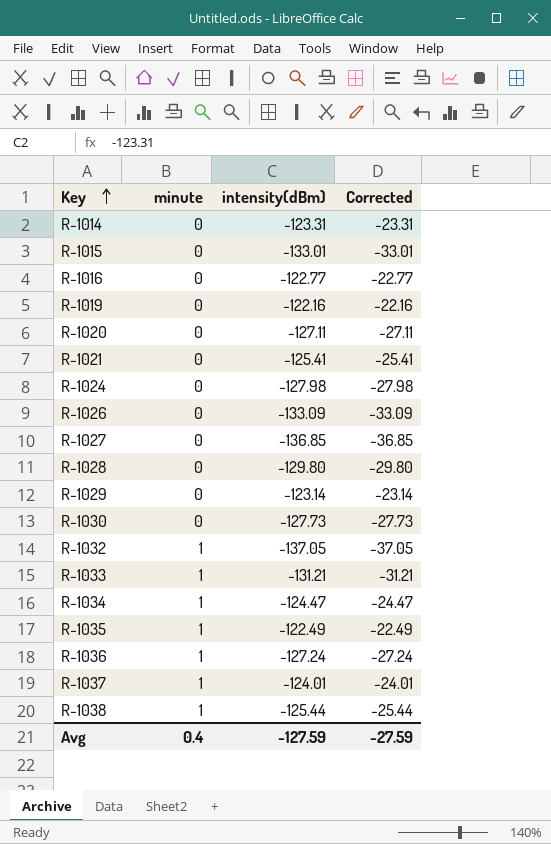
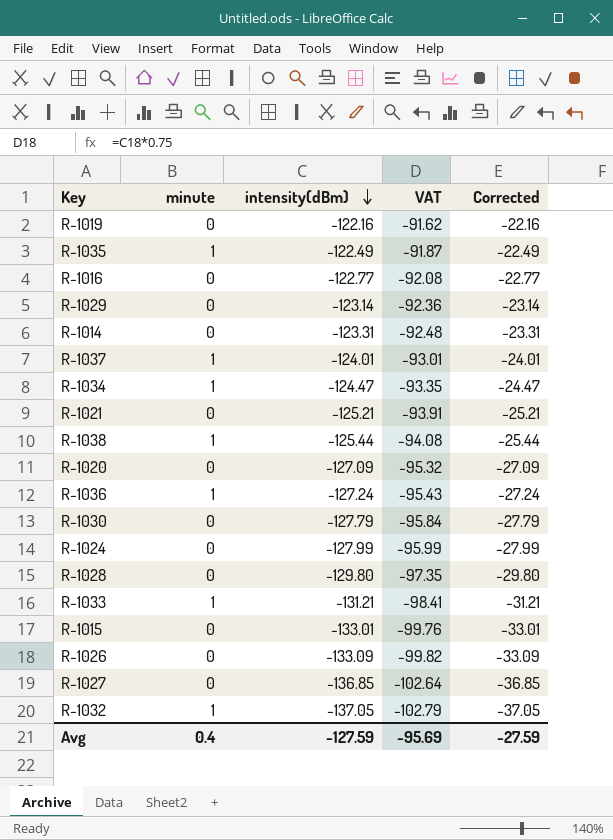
row order: Key ascending -> intensity(dBm) descending
column VAT | formula: none -> [intensity(dBm)] * 0.75
R-1021 | intensity(dBm): -125.41 -> -125.21
R-1021 | Corrected: -25.41 -> -25.21
R-1020 | intensity(dBm): -127.11 -> -127.09
R-1020 | Corrected: -27.11 -> -27.09
R-1030 | intensity(dBm): -127.73 -> -127.79
R-1030 | Corrected: -27.73 -> -27.79
R-1024 | intensity(dBm): -127.98 -> -127.99
R-1024 | Corrected: -27.98 -> -27.99

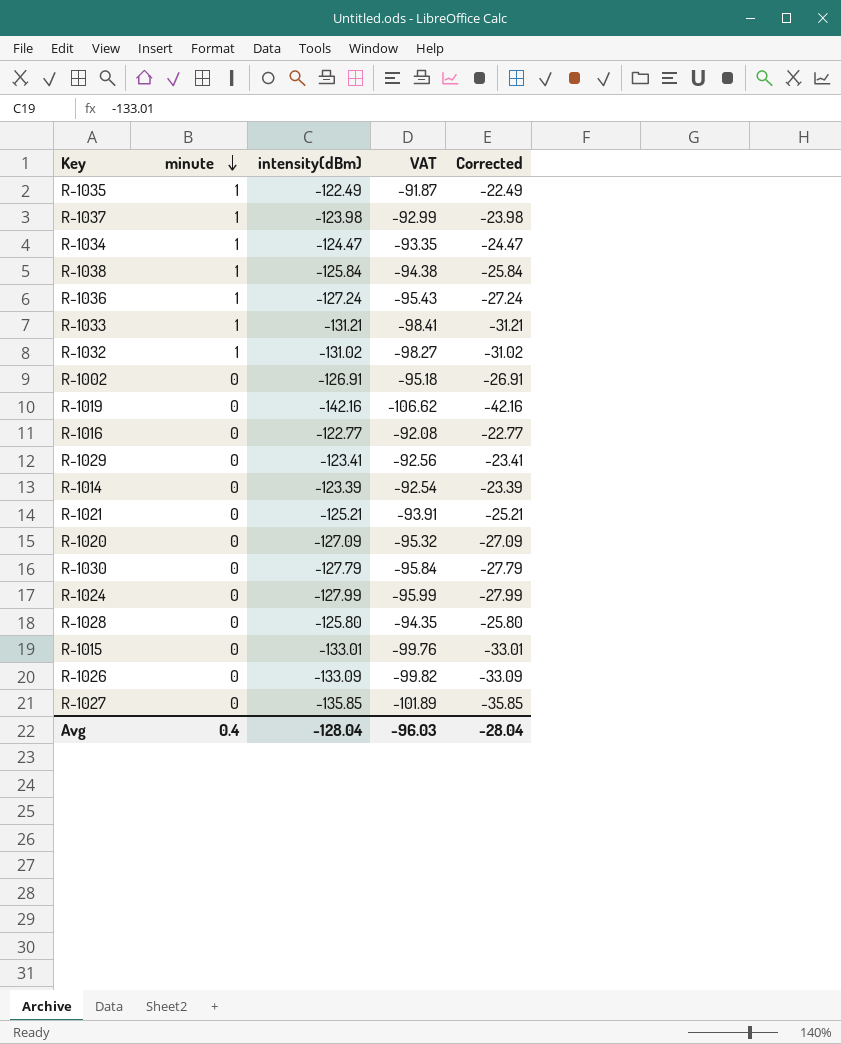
row order: intensity(dBm) descending -> minute descending
R-1037 | intensity(dBm): -124.01 -> -123.98
R-1037 | VAT: -93.01 -> -92.99
R-1037 | Corrected: -24.01 -> -23.98
R-1038 | intensity(dBm): -125.44 -> -125.84
R-1038 | VAT: -94.08 -> -94.38
R-1038 | Corrected: -25.44 -> -25.84
R-1032 | intensity(dBm): -137.05 -> -131.02
R-1032 | VAT: -102.79 -> -98.27
R-1032 | Corrected: -37.05 -> -31.02
row R-1002: none -> 0 | -126.91 | -95.18 | -26.91
R-1019 | intensity(dBm): -122.16 -> -142.16
R-1019 | VAT: -91.62 -> -106.62
R-1019 | Corrected: -22.16 -> -42.16
R-1029 | intensity(dBm): -123.14 -> -123.41
R-1029 | VAT: -92.36 -> -92.56
R-1029 | Corrected: -23.14 -> -23.41
R-1014 | intensity(dBm): -123.31 -> -123.39
R-1014 | VAT: -92.48 -> -92.54
R-1014 | Corrected: -23.31 -> -23.39
R-1028 | intensity(dBm): -129.80 -> -125.80
R-1028 | VAT: -97.35 -> -94.35
R-1028 | Corrected: -29.80 -> -25.80
R-1027 | intensity(dBm): -136.85 -> -135.85
R-1027 | VAT: -102.64 -> -101.89
R-1027 | Corrected: -36.85 -> -35.85
Avg | intensity(dBm): -127.59 -> -128.04
Avg | VAT: -95.69 -> -96.03
Avg | Corrected: -27.59 -> -28.04

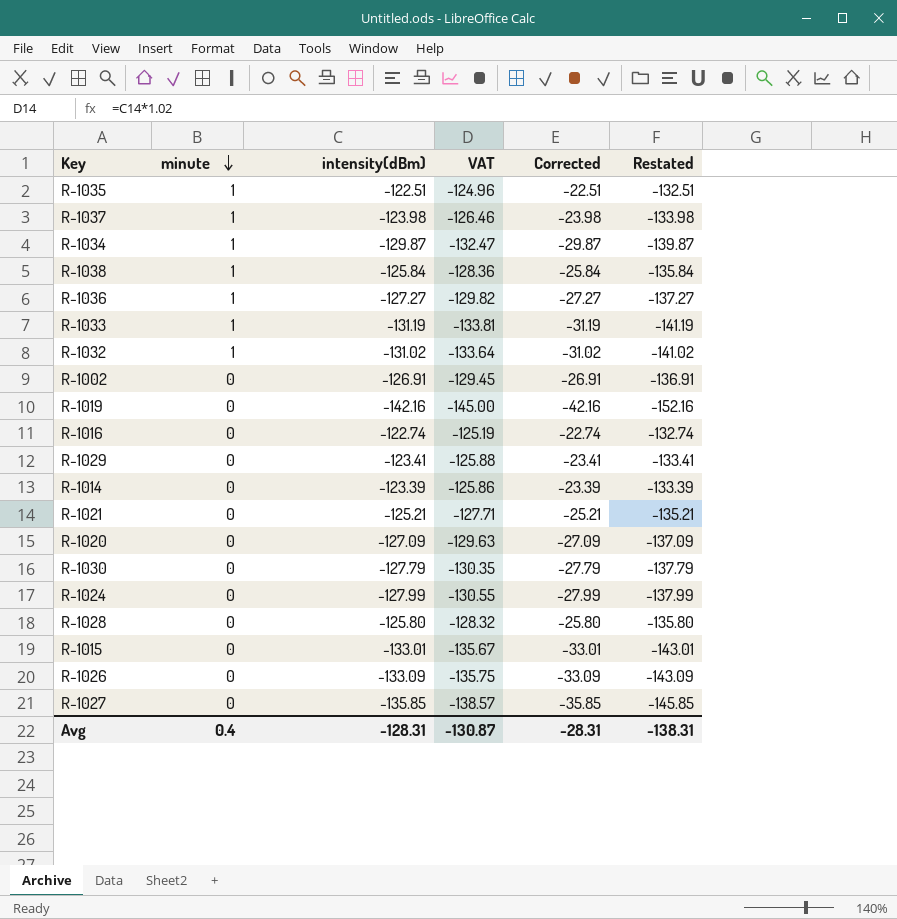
column VAT | formula: [intensity(dBm)] * 0.75 -> [intensity(dBm)] * 1.02
column Restated | formula: none -> [intensity(dBm)] - 10
R-1035 | intensity(dBm): -122.49 -> -122.51
R-1035 | Corrected: -22.49 -> -22.51
R-1034 | intensity(dBm): -124.47 -> -129.87
R-1034 | Corrected: -24.47 -> -29.87
R-1036 | intensity(dBm): -127.24 -> -127.27
R-1036 | Corrected: -27.24 -> -27.27
R-1033 | intensity(dBm): -131.21 -> -131.19
R-1033 | Corrected: -31.21 -> -31.19
R-1016 | intensity(dBm): -122.77 -> -122.74
R-1016 | Corrected: -22.77 -> -22.74
Avg | intensity(dBm): -128.04 -> -128.31
Avg | VAT: -96.03 -> -130.87
Avg | Corrected: -28.04 -> -28.31

